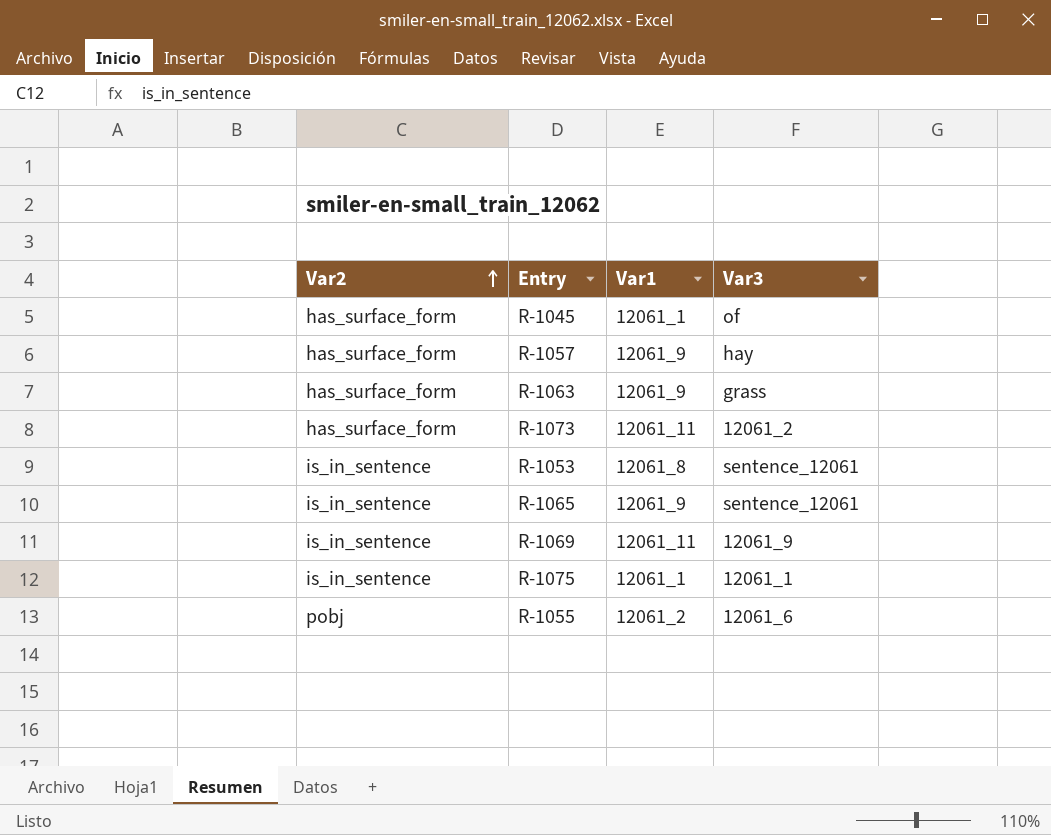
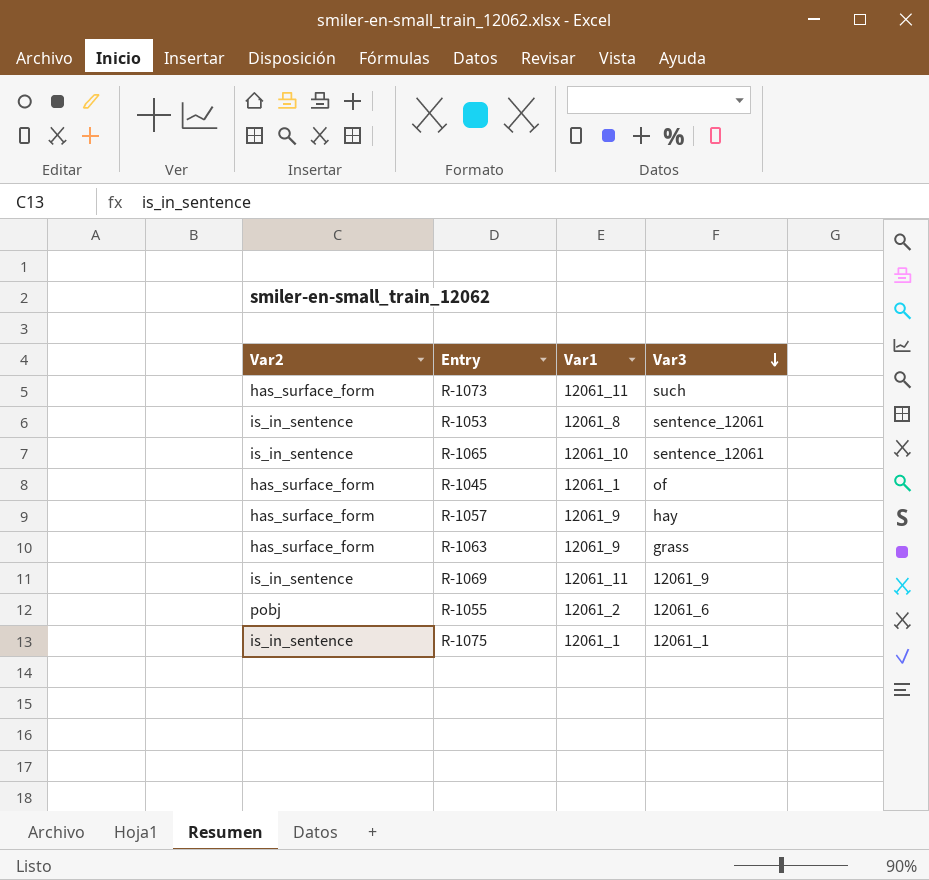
row order: Var2 ascending -> Var3 descending
R-1073 | Var3: 12061_2 -> such
R-1065 | Var1: 12061_9 -> 12061_10

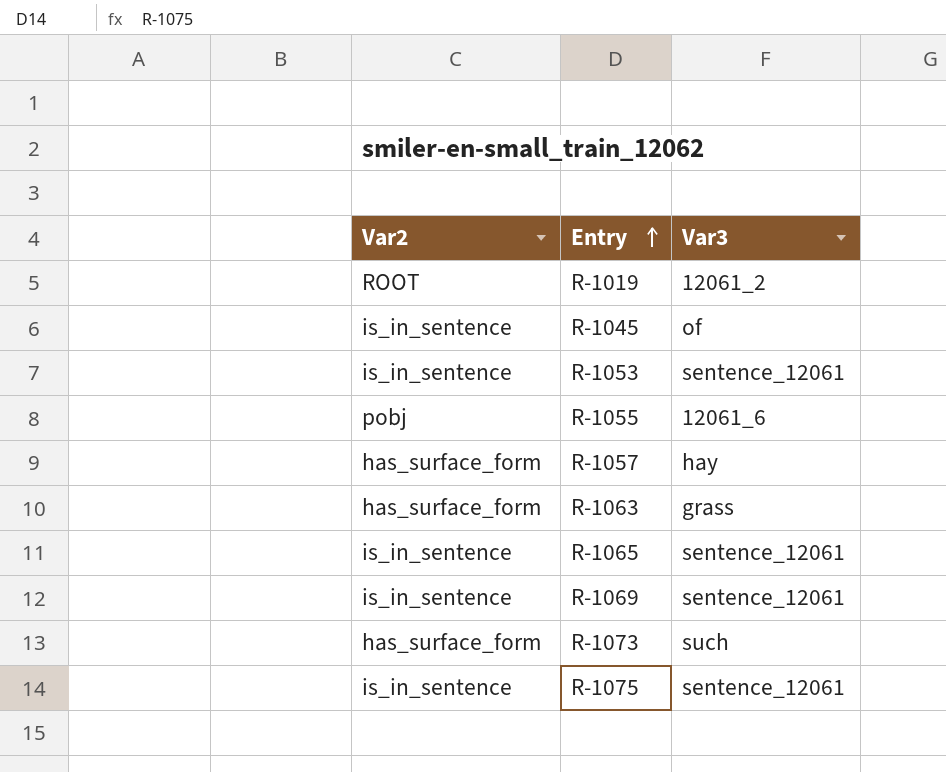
row order: Var3 descending -> Entry ascending
column Var1 | position: 3 -> none
row R-1019: none -> ROOT | 12061_2
R-1045 | Var2: has_surface_form -> is_in_sentence
R-1069 | Var3: 12061_9 -> sentence_12061
R-1075 | Var3: 12061_1 -> sentence_12061

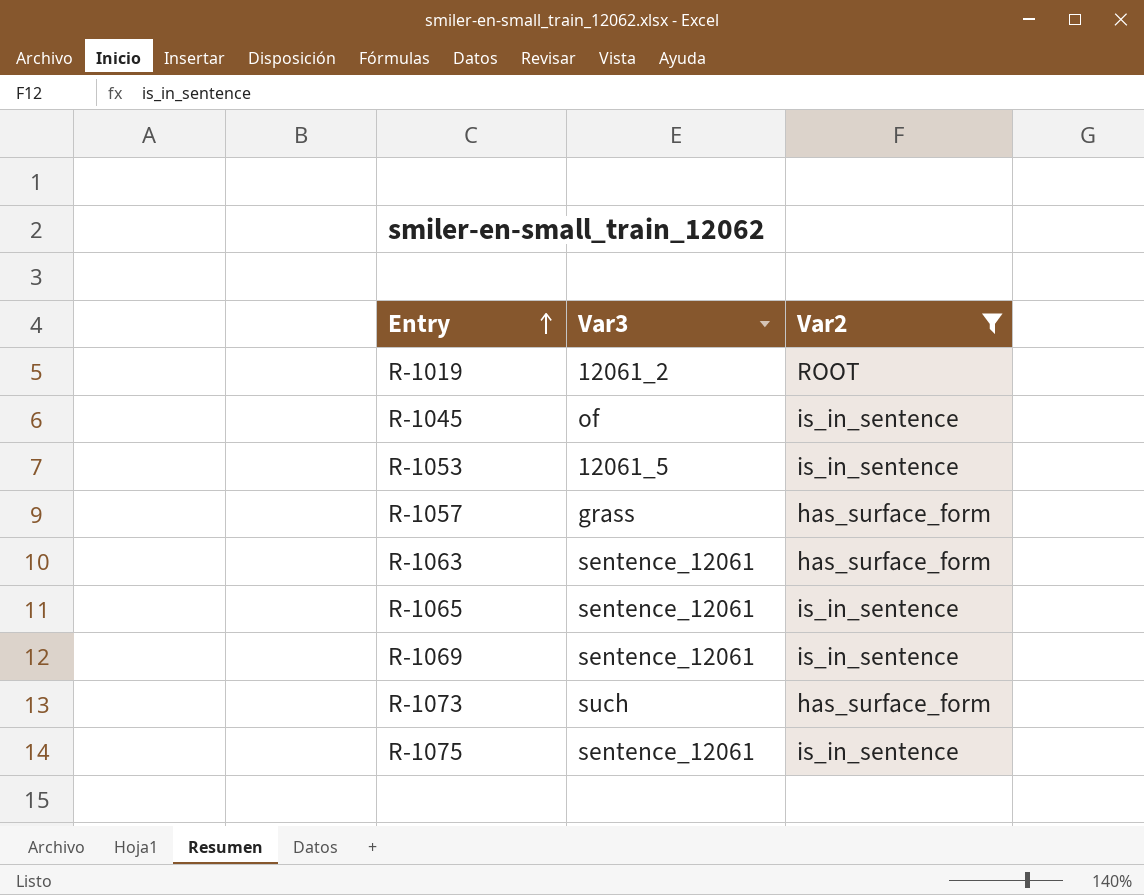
filter: none -> Var2 != pobj
column Var2 | position: 1 -> 3
R-1053 | Var3: sentence_12061 -> 12061_5
R-1057 | Var3: hay -> grass
R-1063 | Var3: grass -> sentence_12061

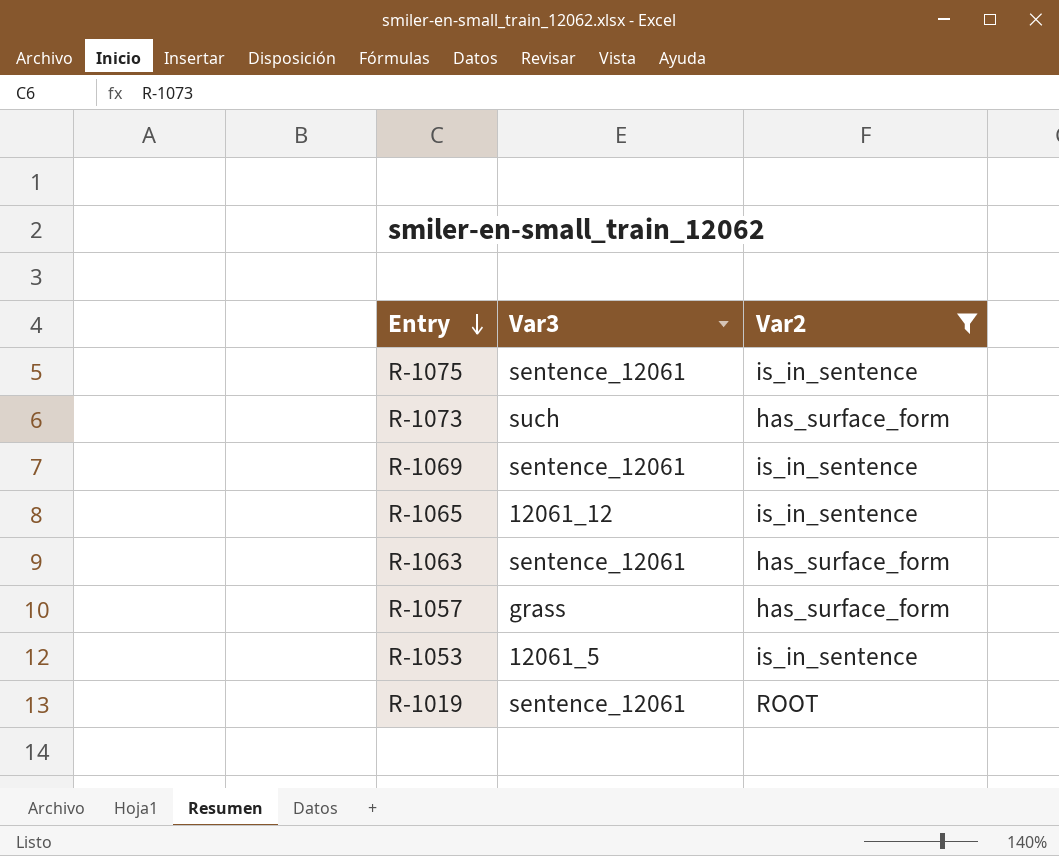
row order: Entry ascending -> Entry descending
row R-1045: of | is_in_sentence -> none
R-1065 | Var3: sentence_12061 -> 12061_12
R-1019 | Var3: 12061_2 -> sentence_12061

